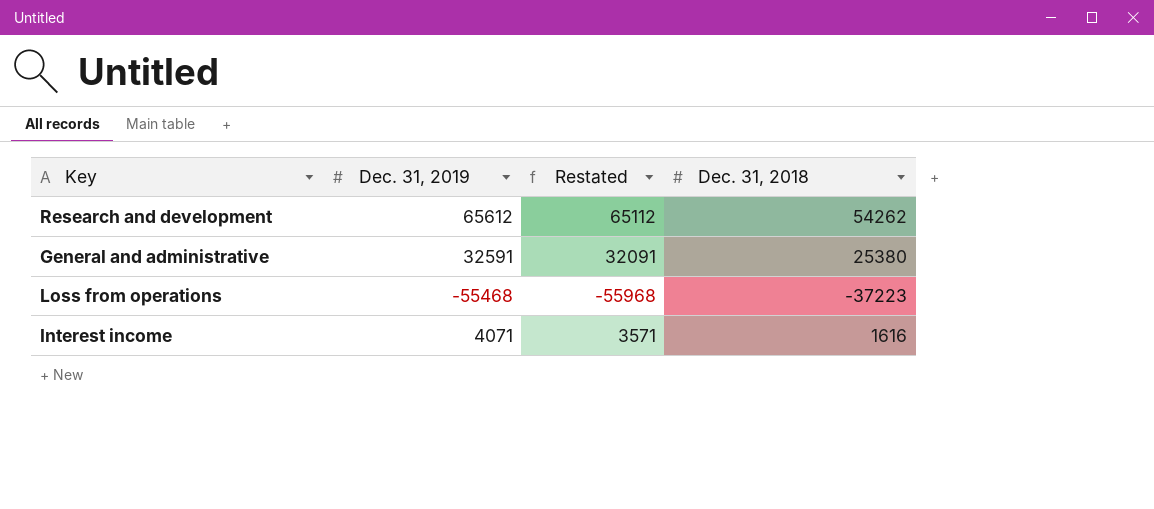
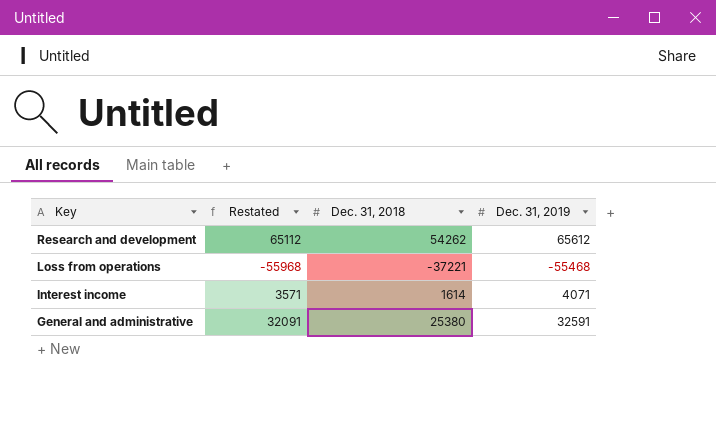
row order: none -> Key descending
column Dec. 31, 2019 | position: 2 -> 4
Loss from operations | Dec. 31, 2018: -37223 -> -37221
Interest income | Dec. 31, 2018: 1616 -> 1614

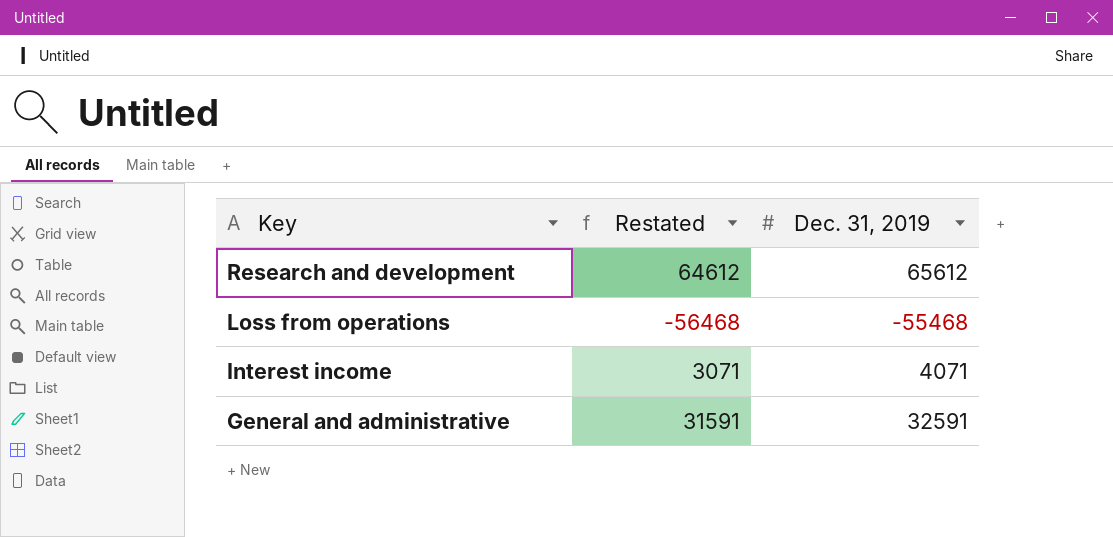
column Dec. 31, 2018 | position: 3 -> none
column Restated | formula: [Dec. 31, 2019] - 500 -> [Dec. 31, 2019] - 1000

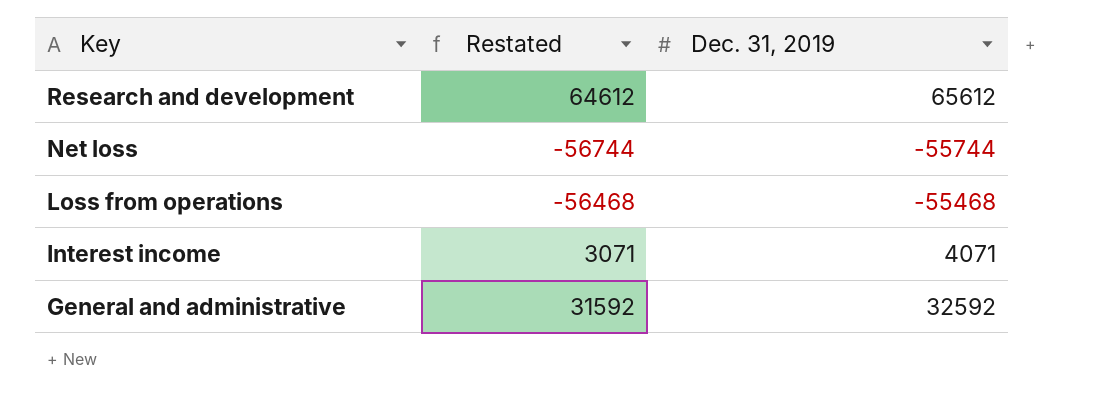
row Net loss: none -> -56744 | -55744
General and administrative | Restated: 31591 -> 31592
General and administrative | Dec. 31, 2019: 32591 -> 32592

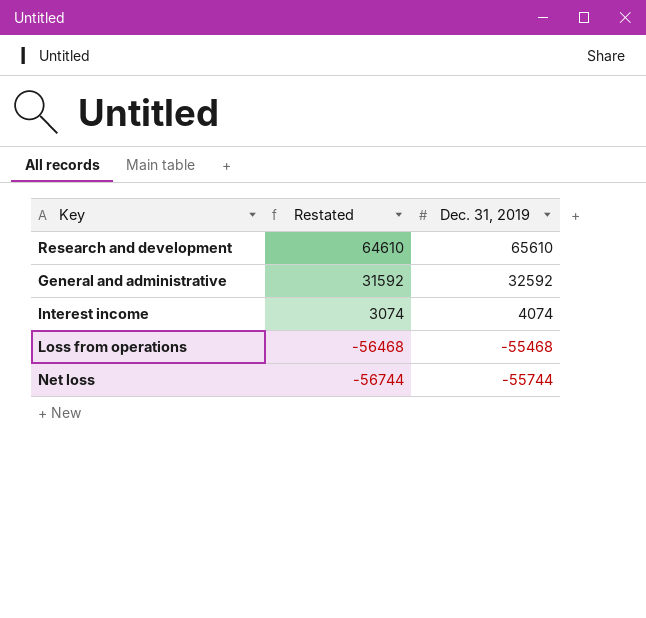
row order: Key descending -> Restated descending
Research and development | Restated: 64612 -> 64610
Research and development | Dec. 31, 2019: 65612 -> 65610
Interest income | Restated: 3071 -> 3074
Interest income | Dec. 31, 2019: 4071 -> 4074

